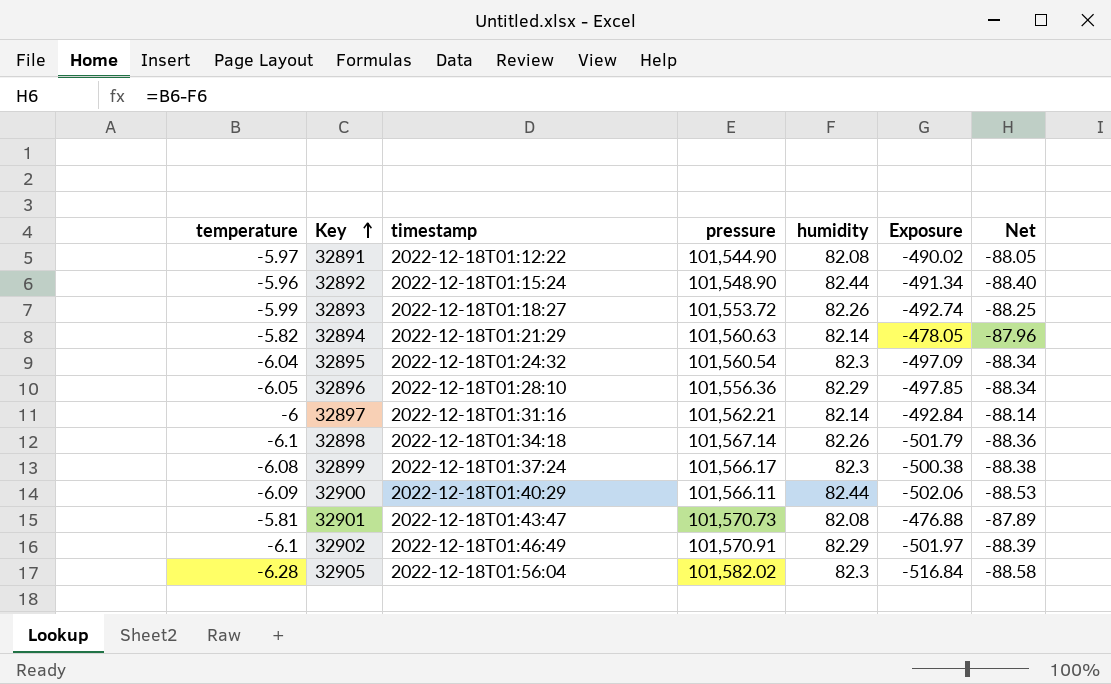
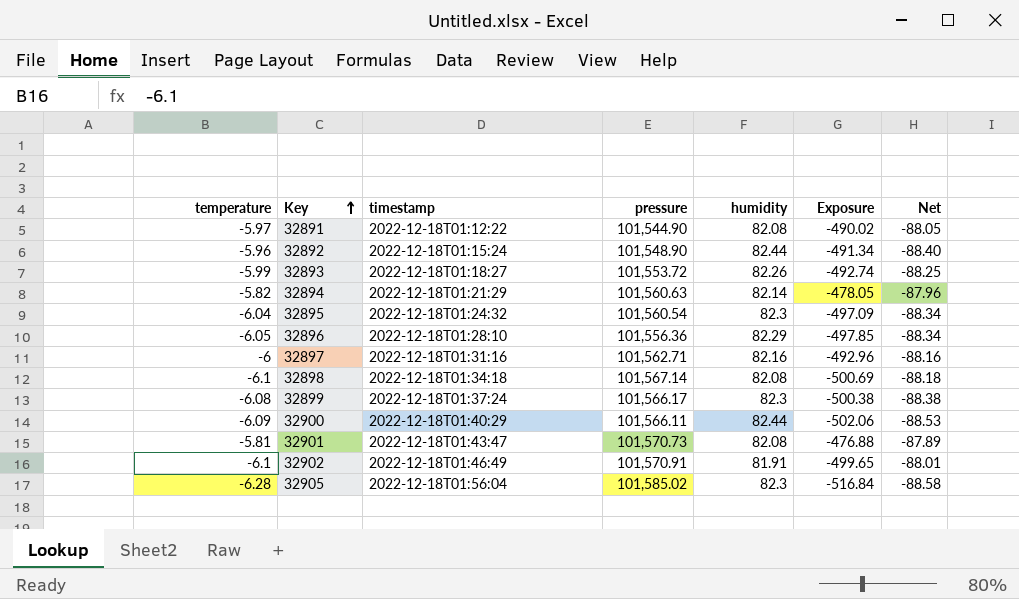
32897 | pressure: 101,562.21 -> 101,562.71
32897 | humidity: 82.14 -> 82.16
32897 | Exposure: -492.84 -> -492.96
32897 | Net: -88.14 -> -88.16
32898 | humidity: 82.26 -> 82.08
32898 | Exposure: -501.79 -> -500.69
32898 | Net: -88.36 -> -88.18
32902 | humidity: 82.29 -> 81.91
32902 | Exposure: -501.97 -> -499.65
32902 | Net: -88.39 -> -88.01
32905 | pressure: 101,582.02 -> 101,585.02

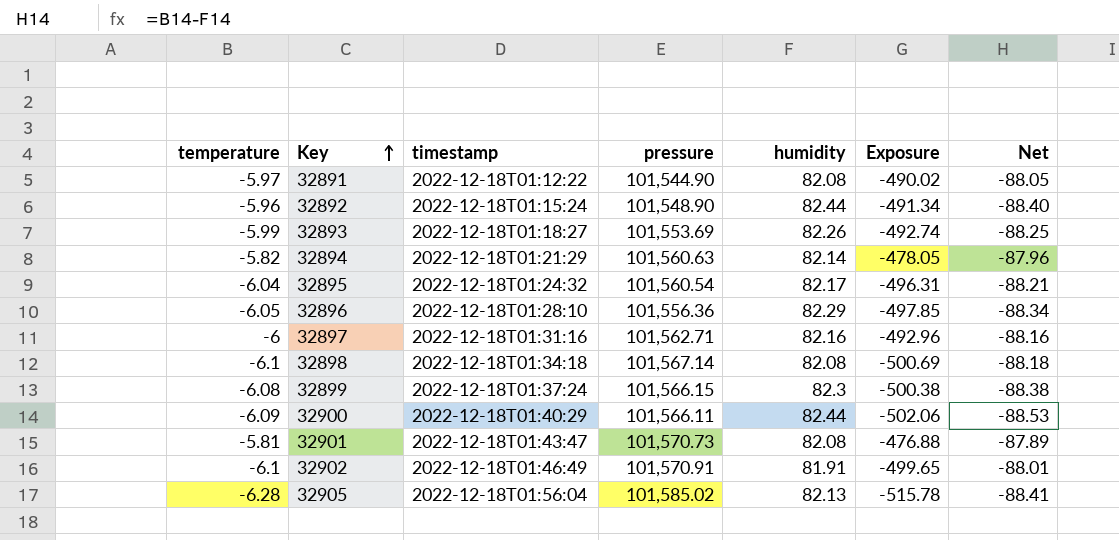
32893 | pressure: 101,553.72 -> 101,553.69
32895 | humidity: 82.3 -> 82.17
32895 | Exposure: -497.09 -> -496.31
32895 | Net: -88.34 -> -88.21
32899 | pressure: 101,566.17 -> 101,566.15
32905 | humidity: 82.3 -> 82.13
32905 | Exposure: -516.84 -> -515.78
32905 | Net: -88.58 -> -88.41

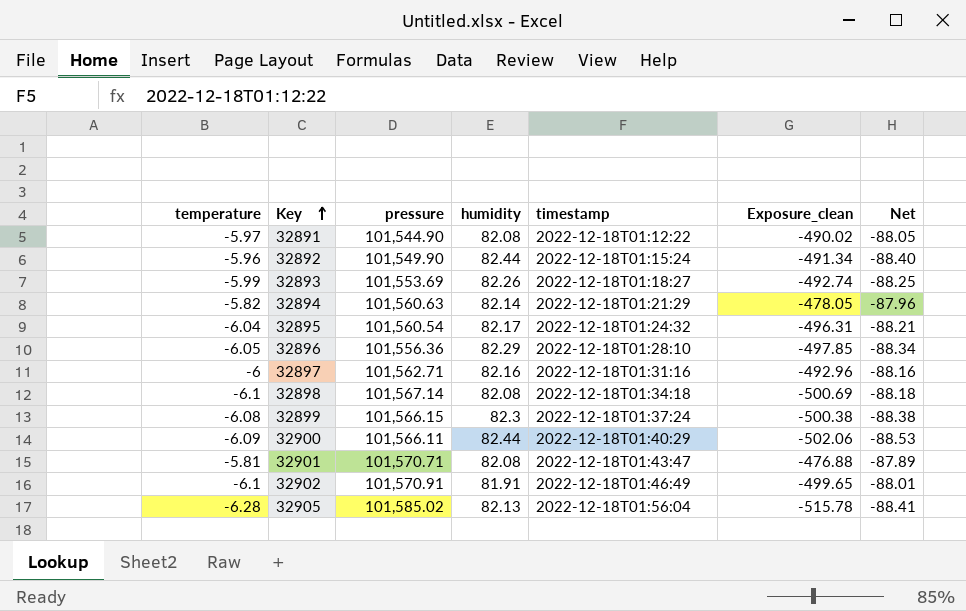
column timestamp | position: 3 -> 5
column name: Exposure -> Exposure_clean
32892 | pressure: 101,548.90 -> 101,549.90
32901 | pressure: 101,570.73 -> 101,570.71

